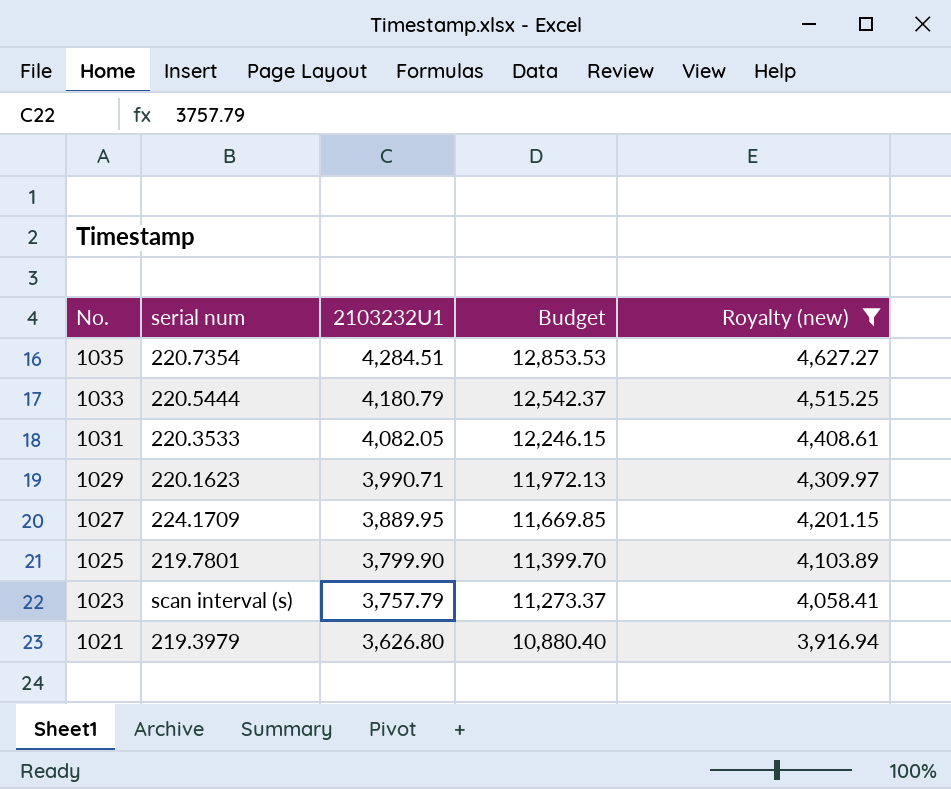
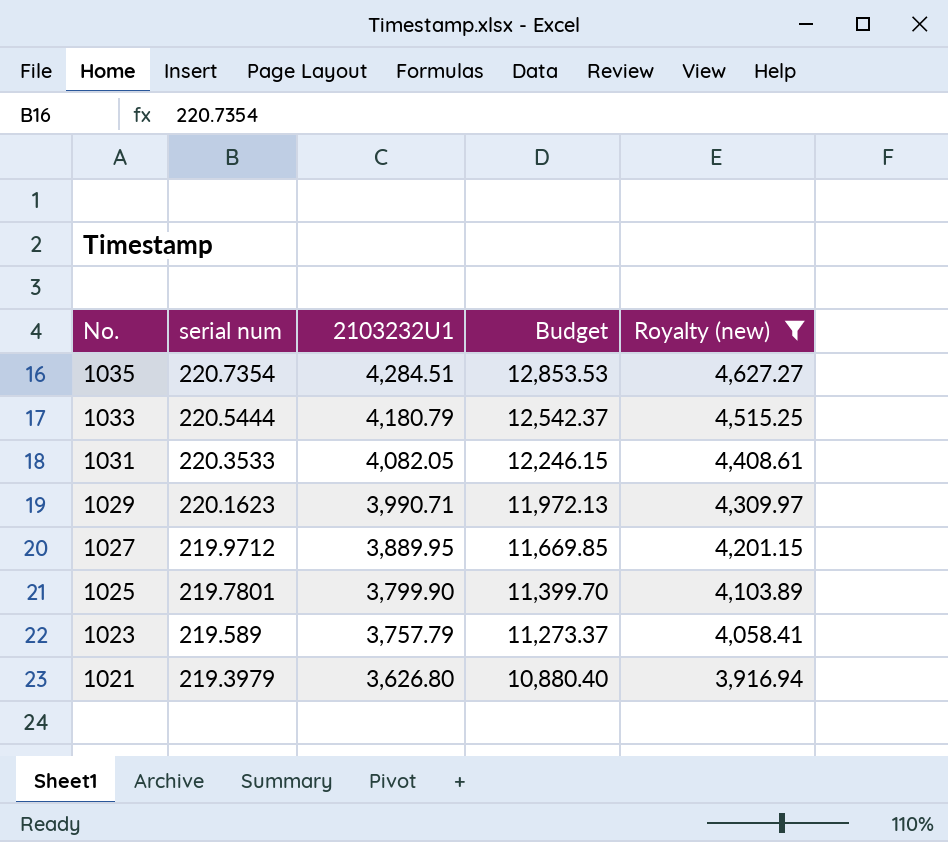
1027 | serial num: 224.1709 -> 219.9712
1023 | serial num: scan interval (s) -> 219.589

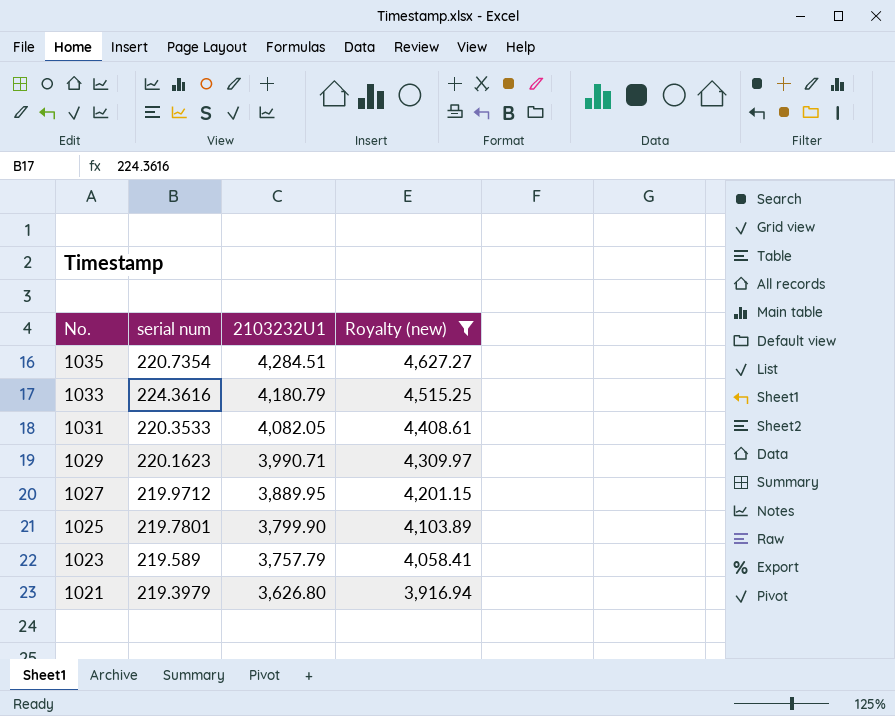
column Budget | formula: [2103232U1] * 3 -> none
1033 | serial num: 220.5444 -> 224.3616

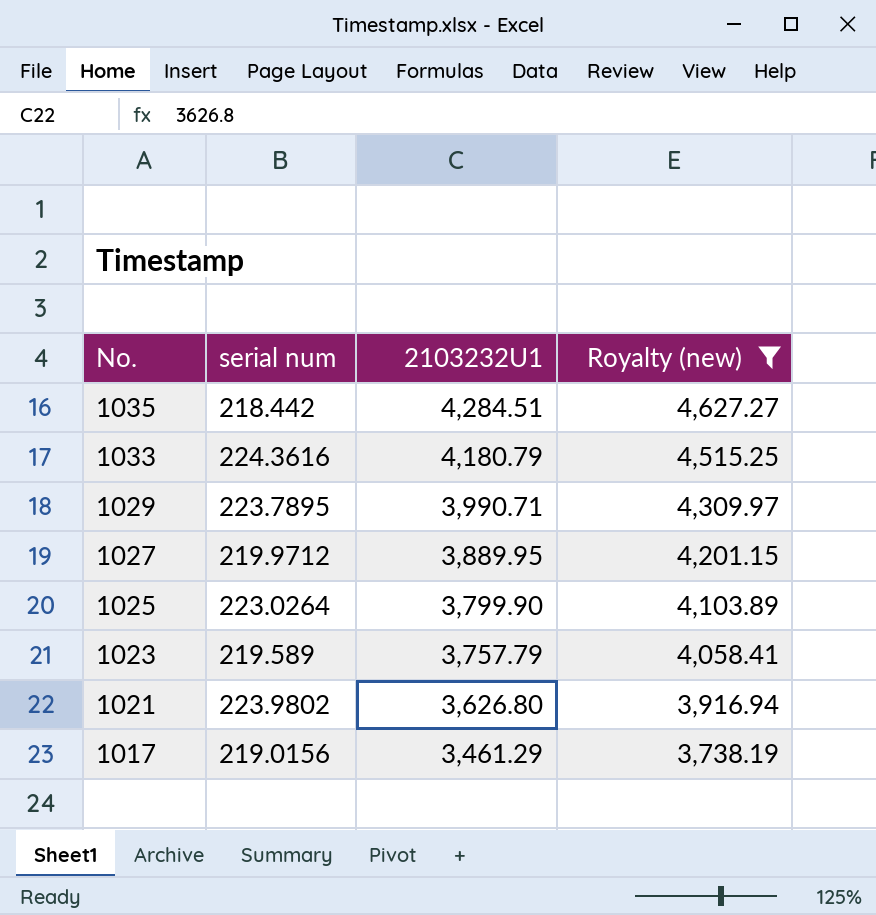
row 1031: 220.3533 | 4,082.05 | 4,408.61 -> none
1035 | serial num: 220.7354 -> 218.442
1029 | serial num: 220.1623 -> 223.7895
1025 | serial num: 219.7801 -> 223.0264
1021 | serial num: 219.3979 -> 223.9802
row 1017: none -> 219.0156 | 3,461.29 | 3,738.19

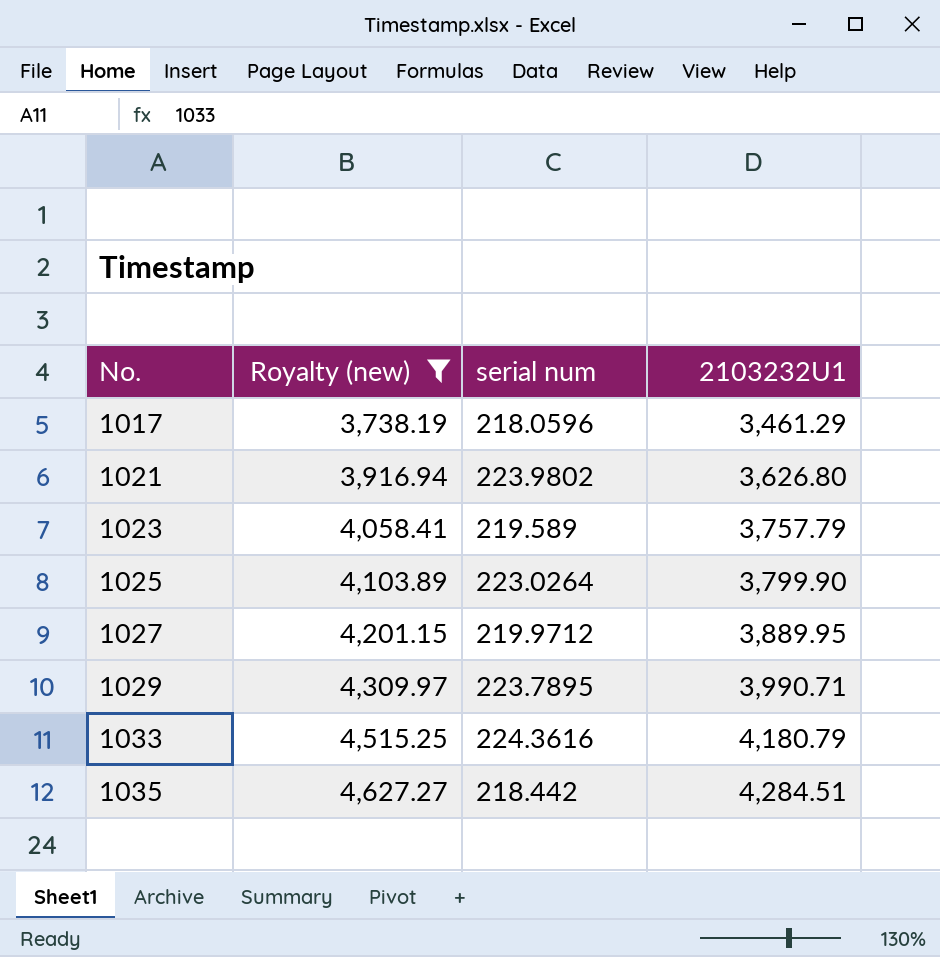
row order: No. descending -> No. ascending
column Royalty (new) | position: 4 -> 2
1017 | serial num: 219.0156 -> 218.0596

